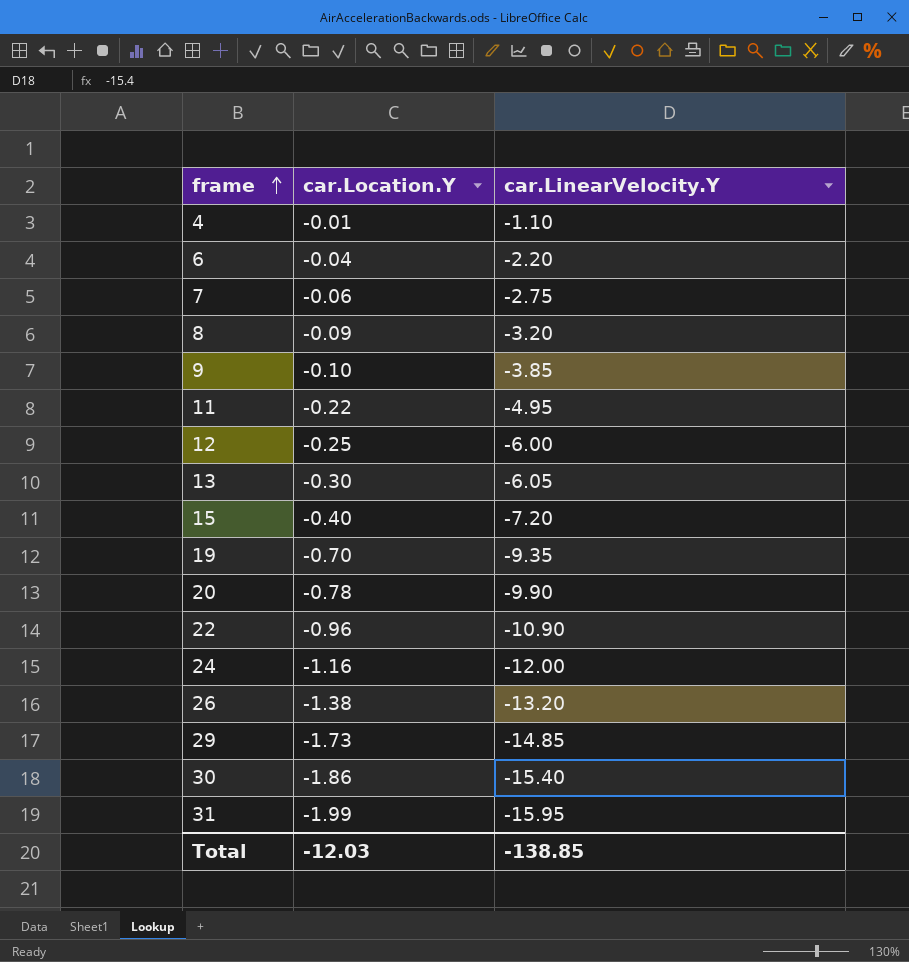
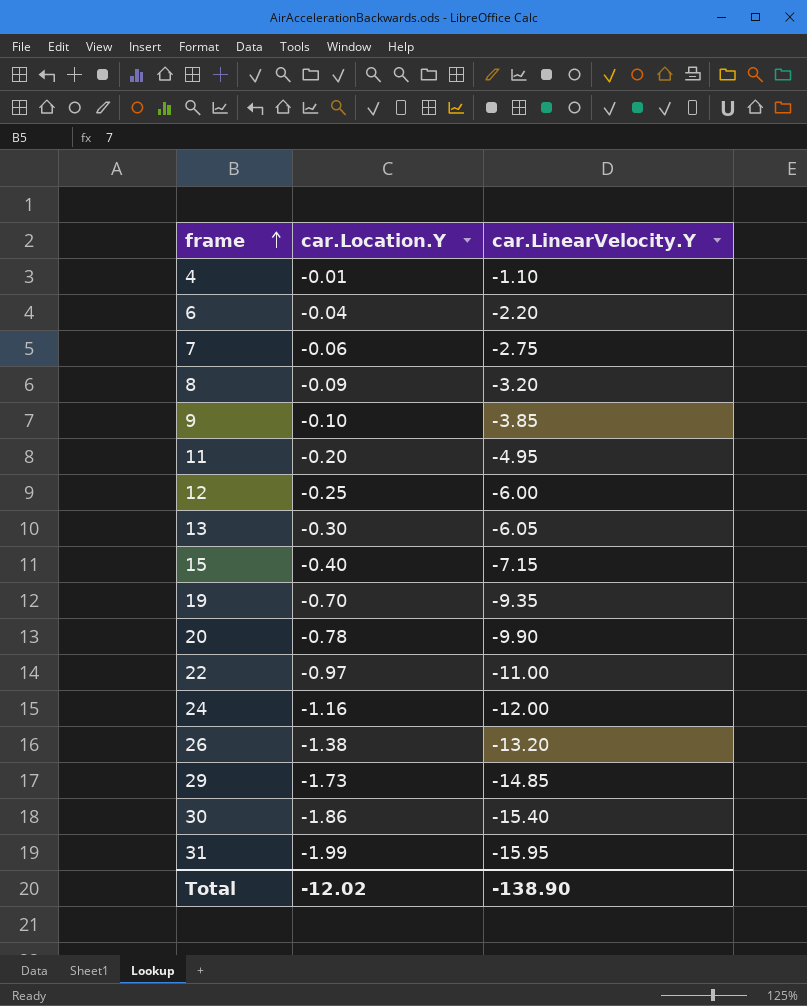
11 | car.Location.Y: -0.22 -> -0.20
15 | car.LinearVelocity.Y: -7.20 -> -7.15
22 | car.Location.Y: -0.96 -> -0.97
22 | car.LinearVelocity.Y: -10.90 -> -11.00
Total | car.Location.Y: -12.03 -> -12.02
Total | car.LinearVelocity.Y: -138.85 -> -138.90

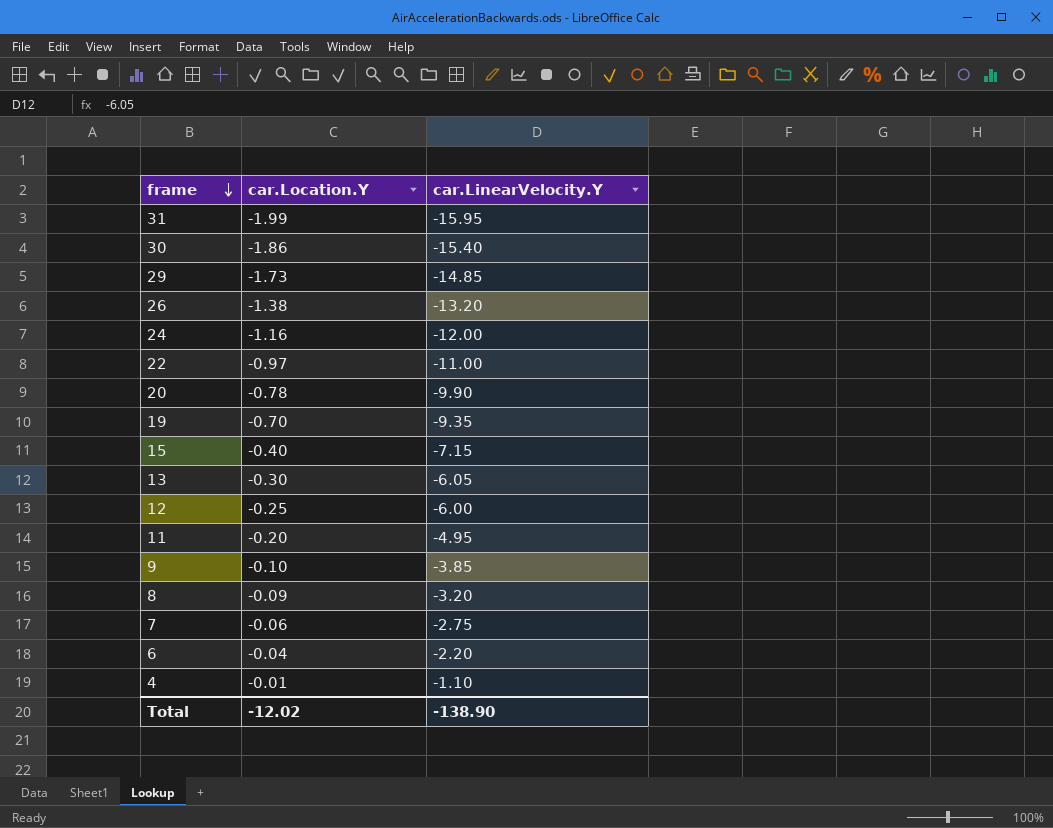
row order: frame ascending -> frame descending

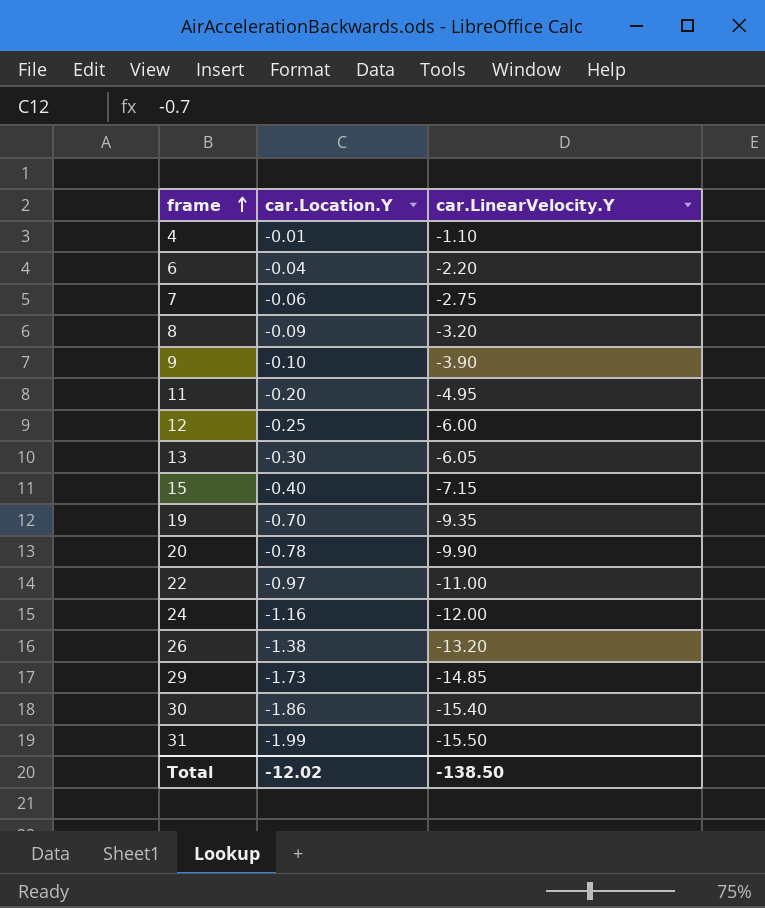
row order: frame descending -> frame ascending
9 | car.LinearVelocity.Y: -3.85 -> -3.90
31 | car.LinearVelocity.Y: -15.95 -> -15.50
Total | car.LinearVelocity.Y: -138.90 -> -138.50

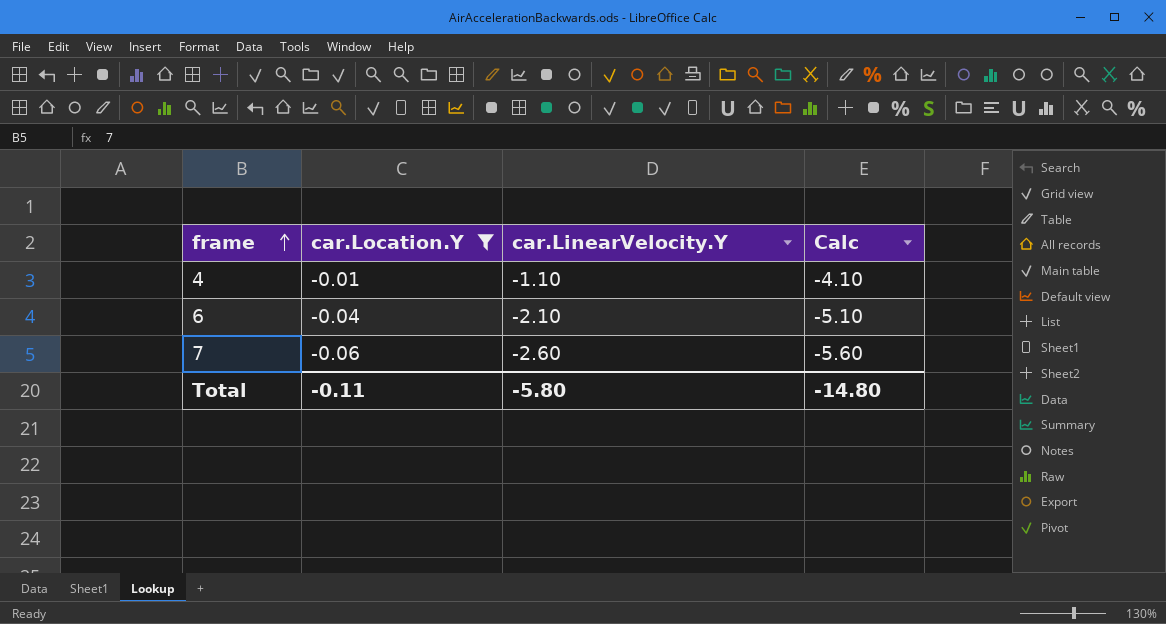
filter: none -> car.Location.Y >= -0.06
column Calc | formula: none -> [car.LinearVelocity.Y] - 3
6 | car.LinearVelocity.Y: -2.20 -> -2.10
7 | car.LinearVelocity.Y: -2.75 -> -2.60
Total | car.Location.Y: -12.02 -> -0.11
Total | car.LinearVelocity.Y: -138.50 -> -5.80

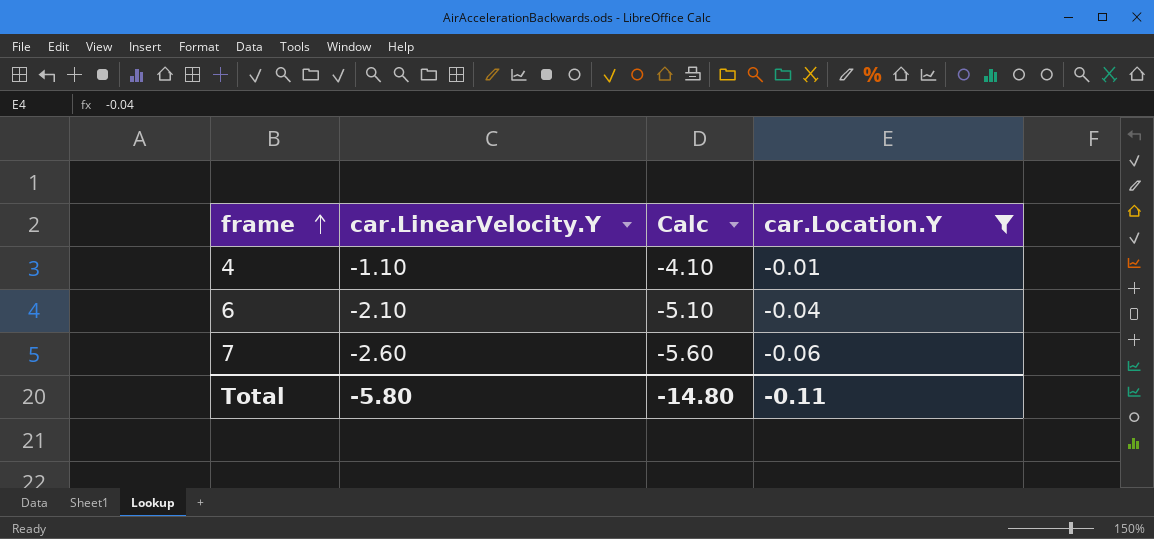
column car.Location.Y | position: 2 -> 4

